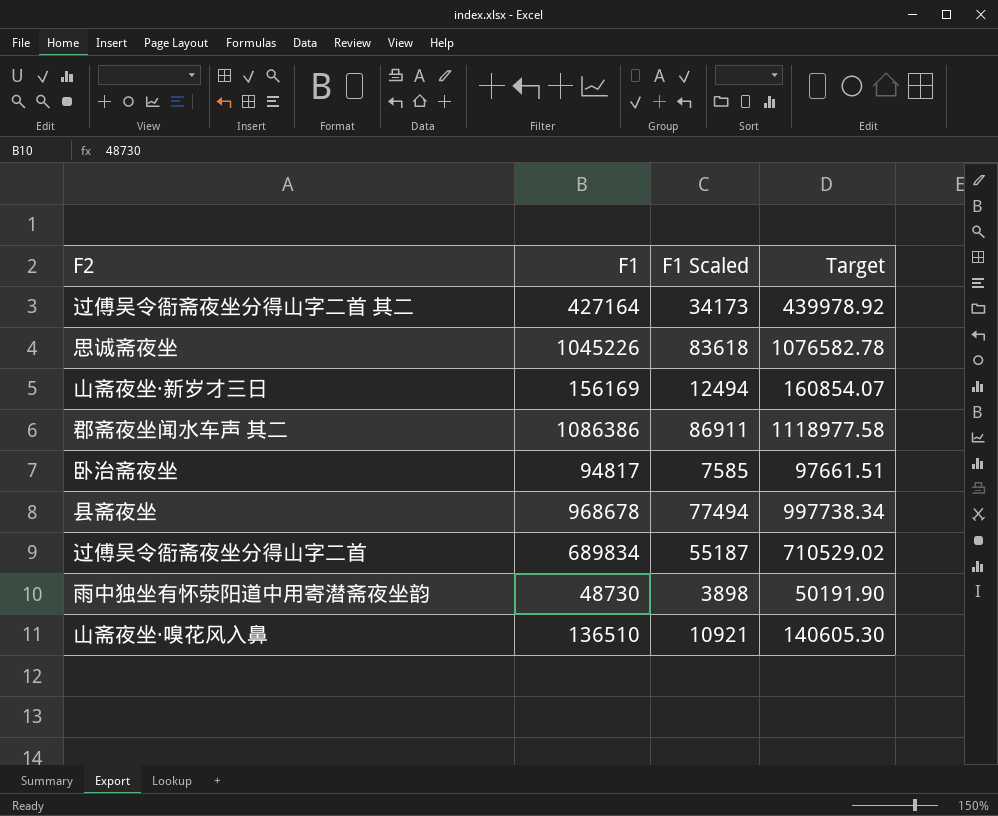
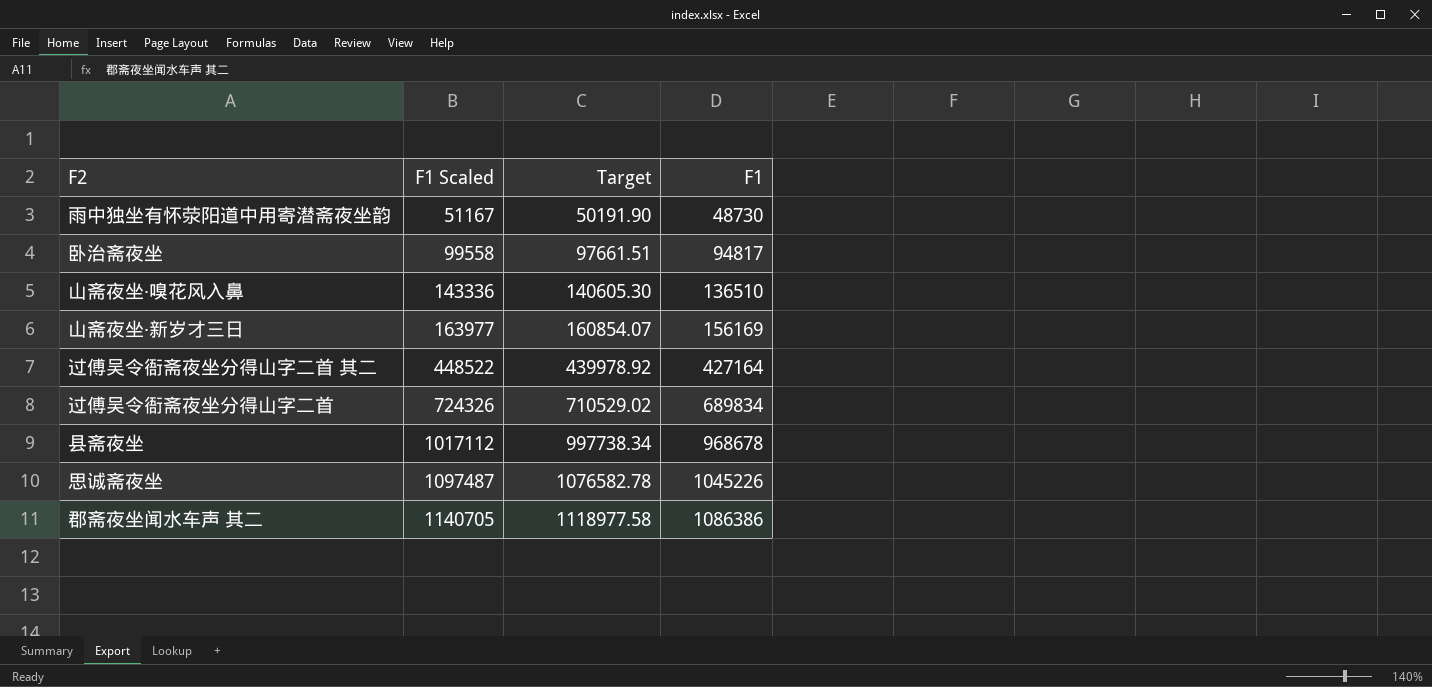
row order: none -> F1 Scaled ascending
column F1 Scaled | formula: [F1] * 0.08 -> [F1] * 1.05
column F1 | position: 2 -> 4

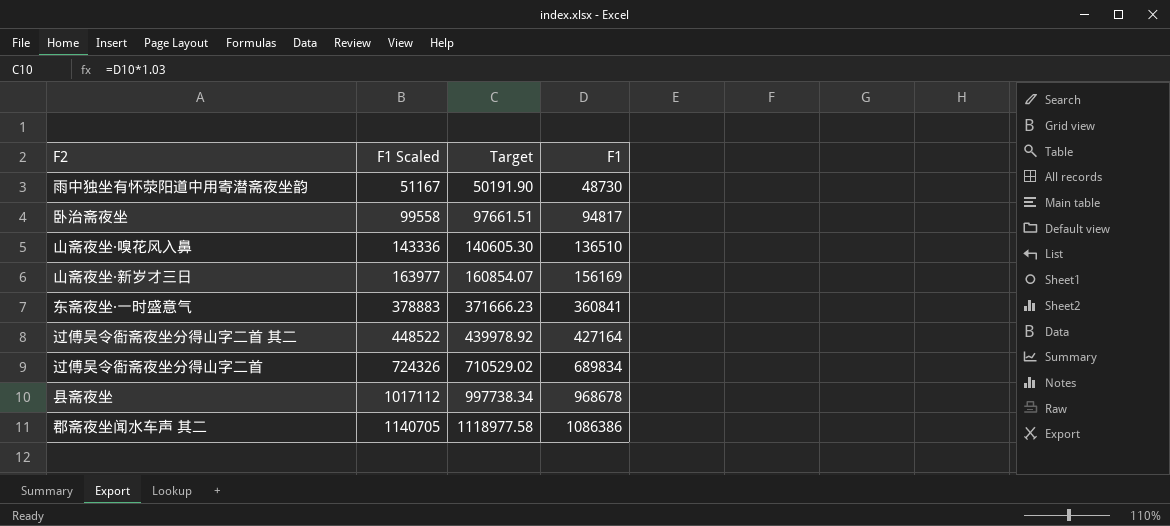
row 思诚斋夜坐: 1097487 | 1076582.78 | 1045226 -> none
row 东斋夜坐·一时盛意气: none -> 378883 | 371666.23 | 360841

